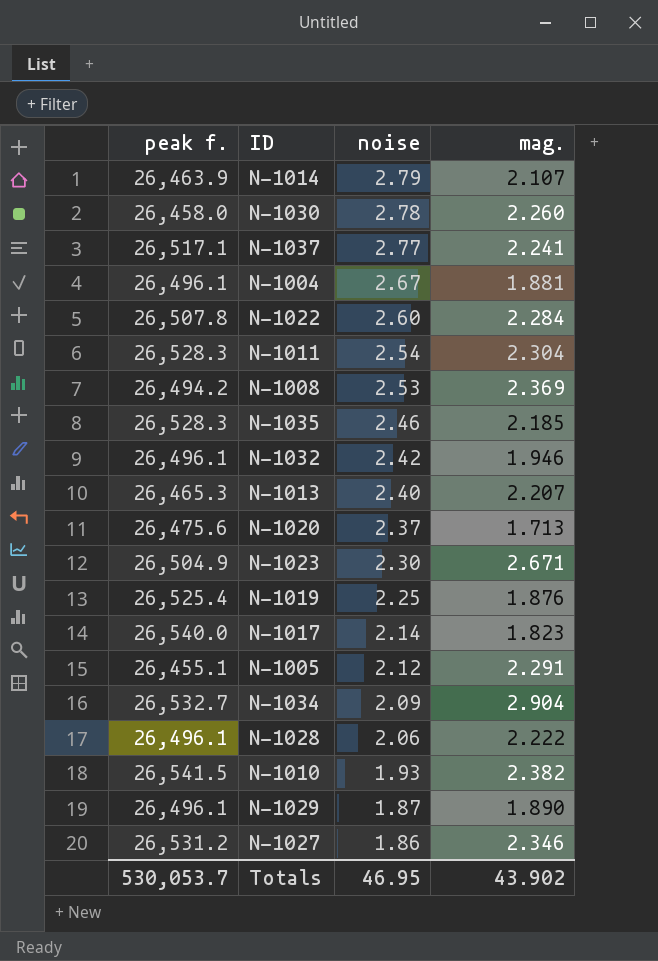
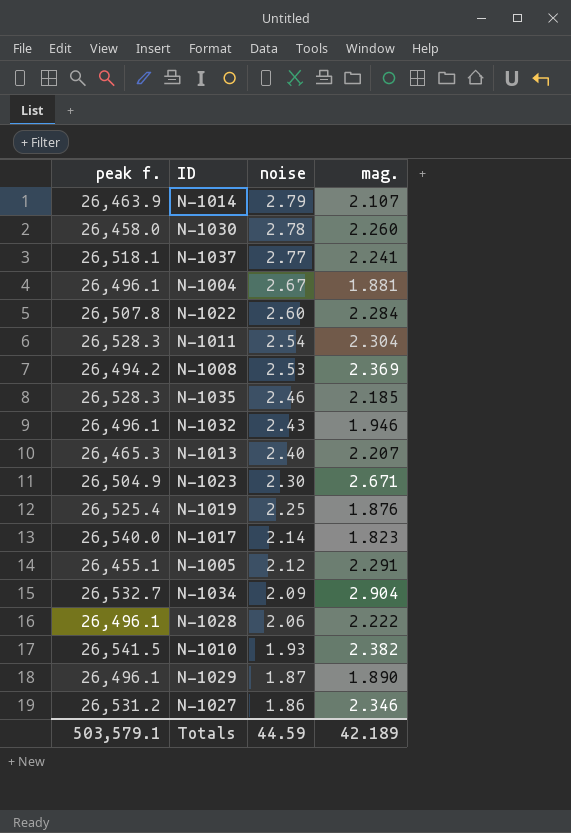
row N-1020: 26,475.6 | 2.37 | 1.713 -> none
N-1037 | peak f.: 26,517.1 -> 26,518.1
N-1032 | noise: 2.42 -> 2.43
Totals | peak f.: 530,053.7 -> 503,579.1
Totals | noise: 46.95 -> 44.59
Totals | mag.: 43.902 -> 42.189

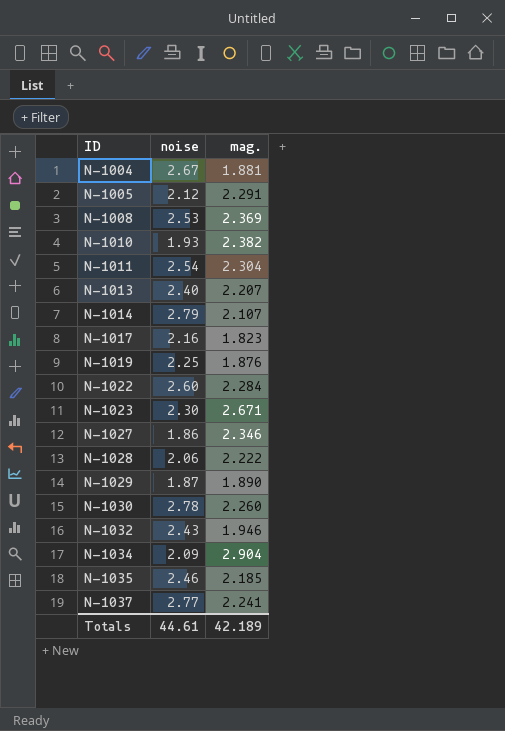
row order: noise descending -> ID ascending
column peak f. | position: 1 -> none
N-1017 | noise: 2.14 -> 2.16
Totals | noise: 44.59 -> 44.61

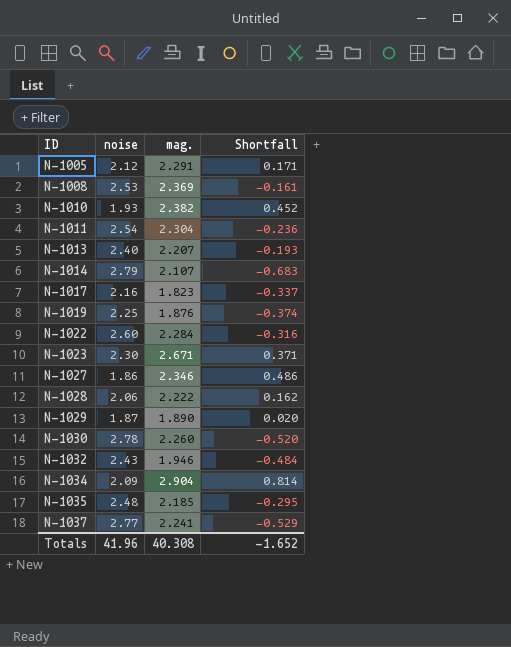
column Shortfall | formula: none -> [mag.] - [noise]
row N-1004: 2.67 | 1.881 -> none
N-1035 | noise: 2.46 -> 2.48
Totals | noise: 44.61 -> 41.96
Totals | mag.: 42.189 -> 40.308

